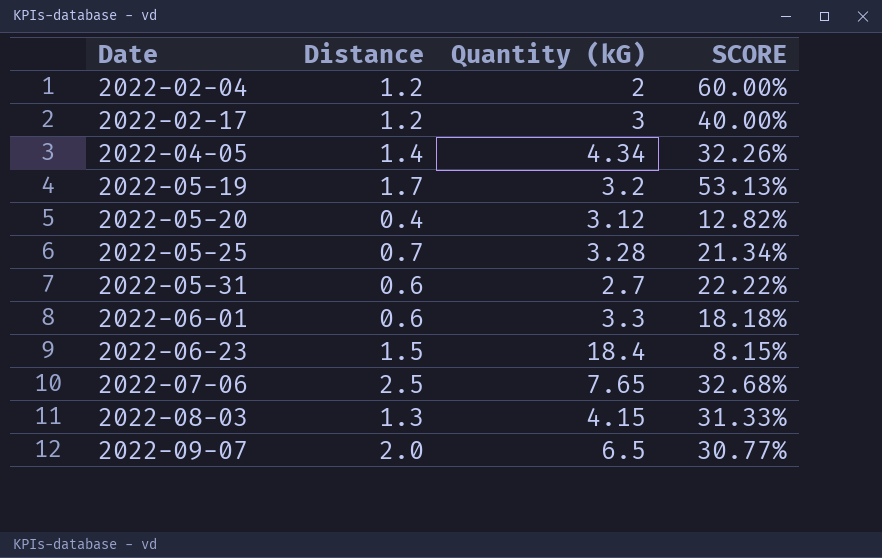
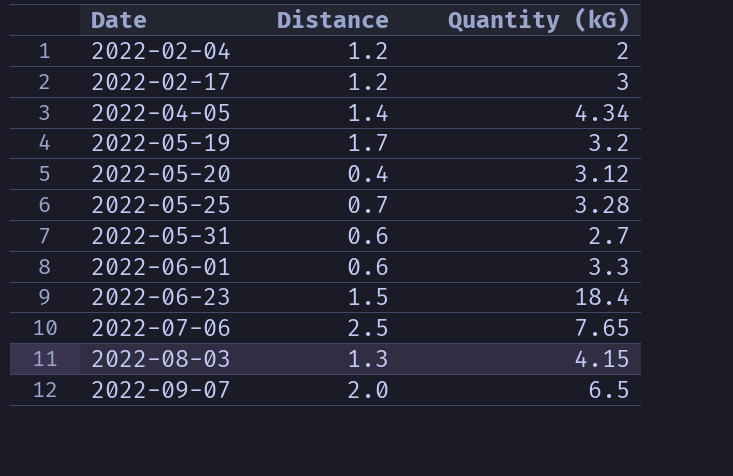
column SCORE | formula: [Distance] / [Quantity (kG)] -> none

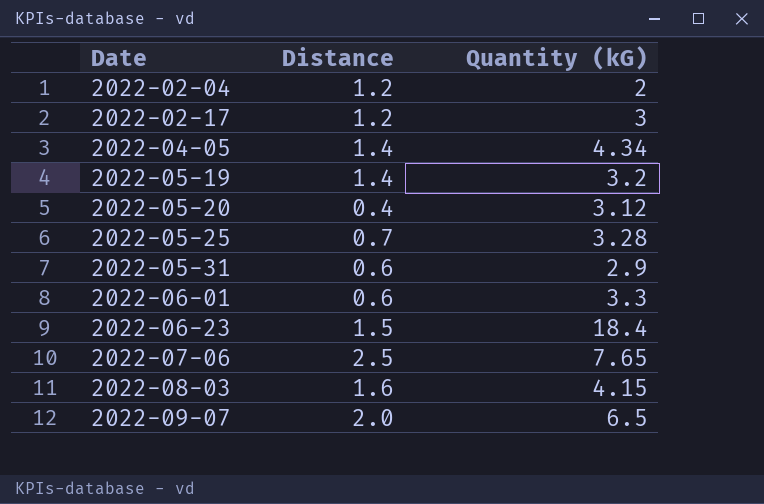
2022-05-19 | Distance: 1.7 -> 1.4
2022-05-31 | Quantity (kG): 2.7 -> 2.9
2022-08-03 | Distance: 1.3 -> 1.6

